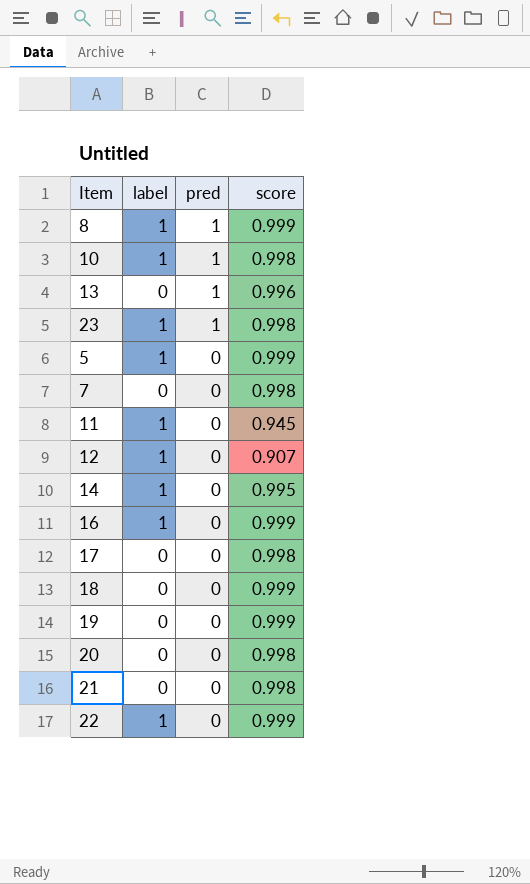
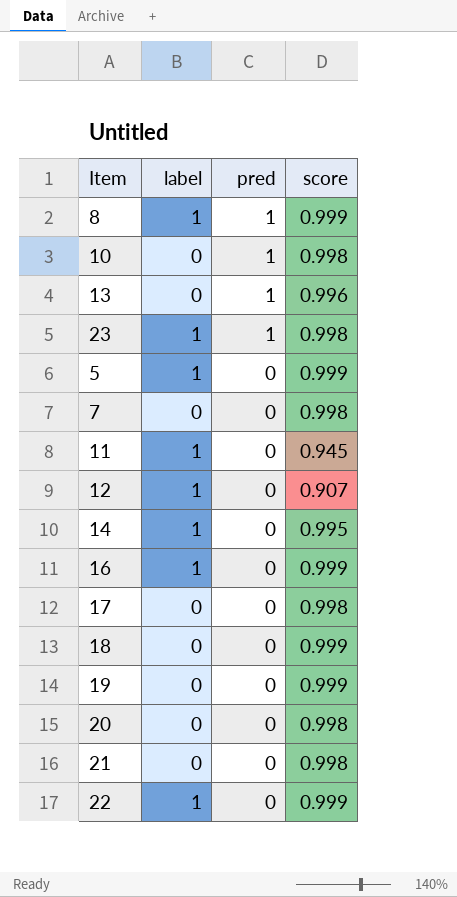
10 | label: 1 -> 0

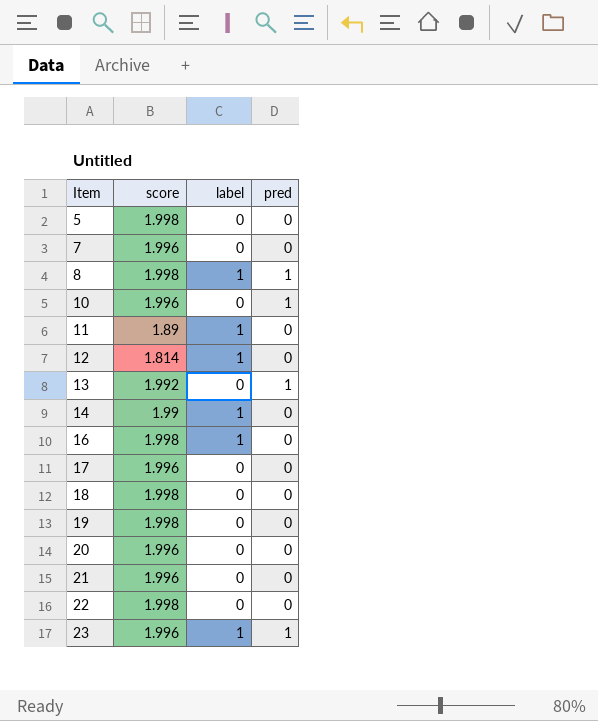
row order: pred descending -> Item ascending
column score | position: 4 -> 2
5 | score: 0.999 -> 1.998
5 | label: 1 -> 0
7 | score: 0.998 -> 1.996
8 | score: 0.999 -> 1.998
10 | score: 0.998 -> 1.996
11 | score: 0.945 -> 1.89
12 | score: 0.907 -> 1.814
13 | score: 0.996 -> 1.992
14 | score: 0.995 -> 1.99
16 | score: 0.999 -> 1.998
17 | score: 0.998 -> 1.996
18 | score: 0.999 -> 1.998
19 | score: 0.999 -> 1.998
20 | score: 0.998 -> 1.996
21 | score: 0.998 -> 1.996
22 | score: 0.999 -> 1.998
22 | label: 1 -> 0
23 | score: 0.998 -> 1.996

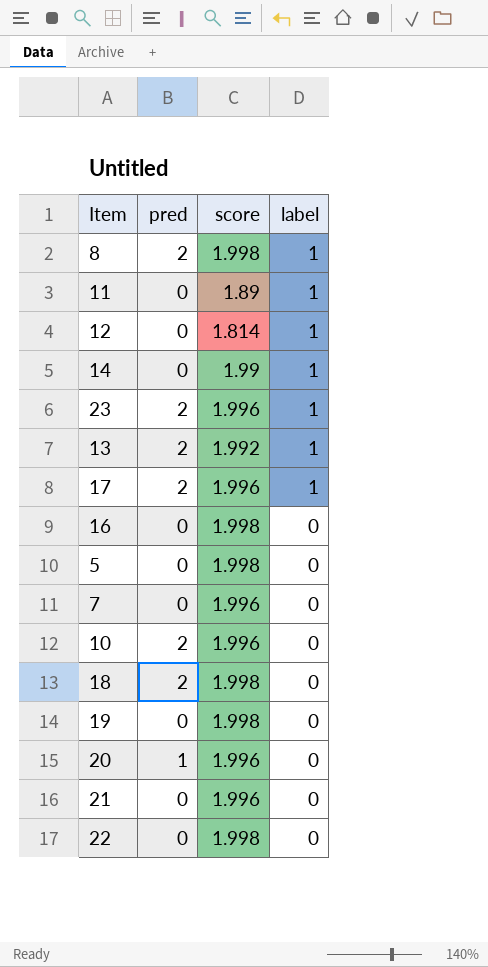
row order: Item ascending -> label descending
column pred | position: 4 -> 2
8 | pred: 1 -> 2
23 | pred: 1 -> 2
13 | pred: 1 -> 2
13 | label: 0 -> 1
17 | pred: 0 -> 2
17 | label: 0 -> 1
16 | label: 1 -> 0
10 | pred: 1 -> 2
18 | pred: 0 -> 2
20 | pred: 0 -> 1

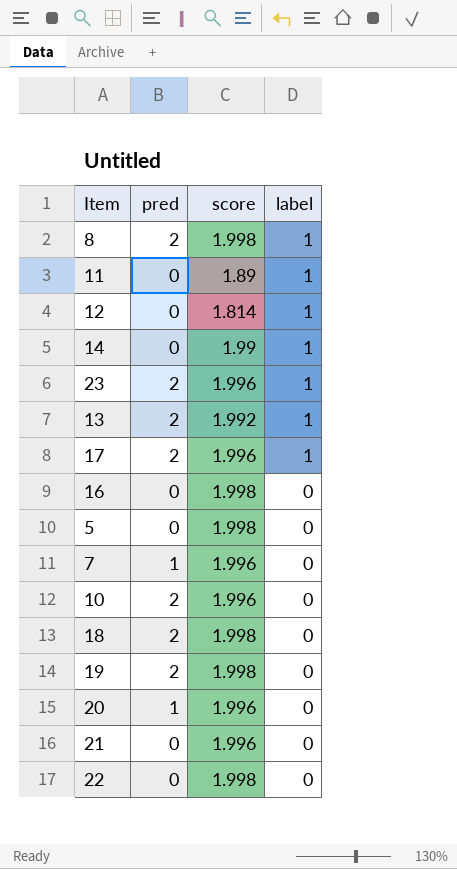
7 | pred: 0 -> 1
19 | pred: 0 -> 2

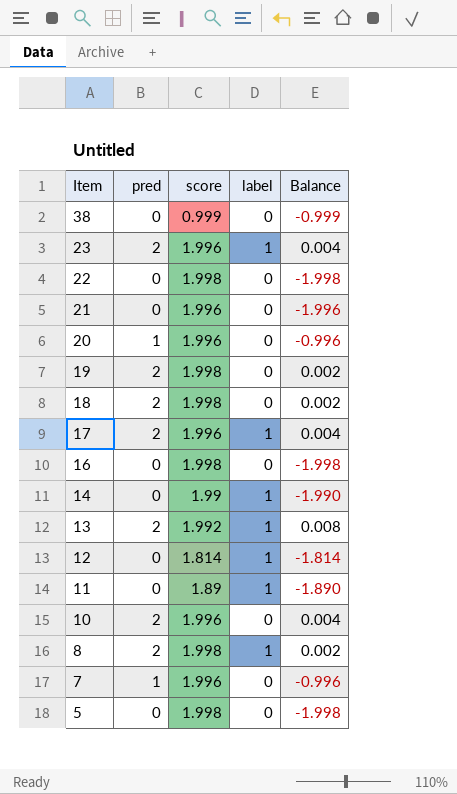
row order: label descending -> Item descending
column Balance | formula: none -> [pred] - [score]
row 38: none -> 0 | 0.999 | 0 | -0.999

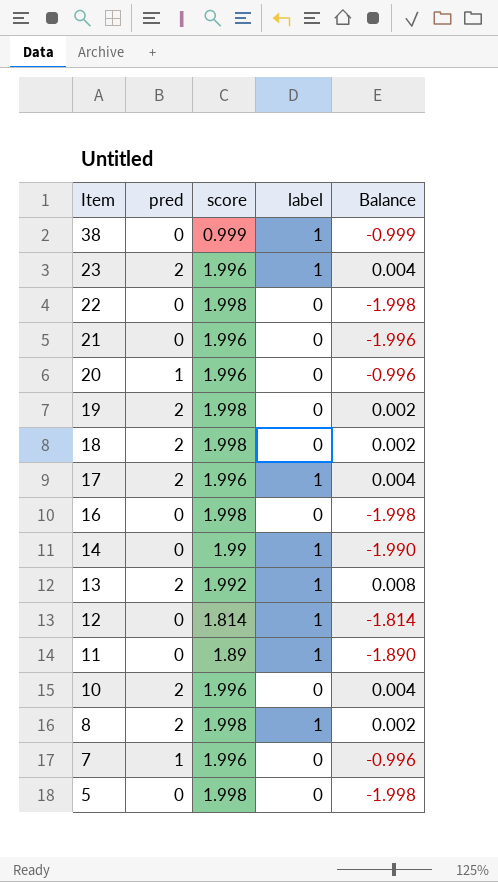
38 | label: 0 -> 1

